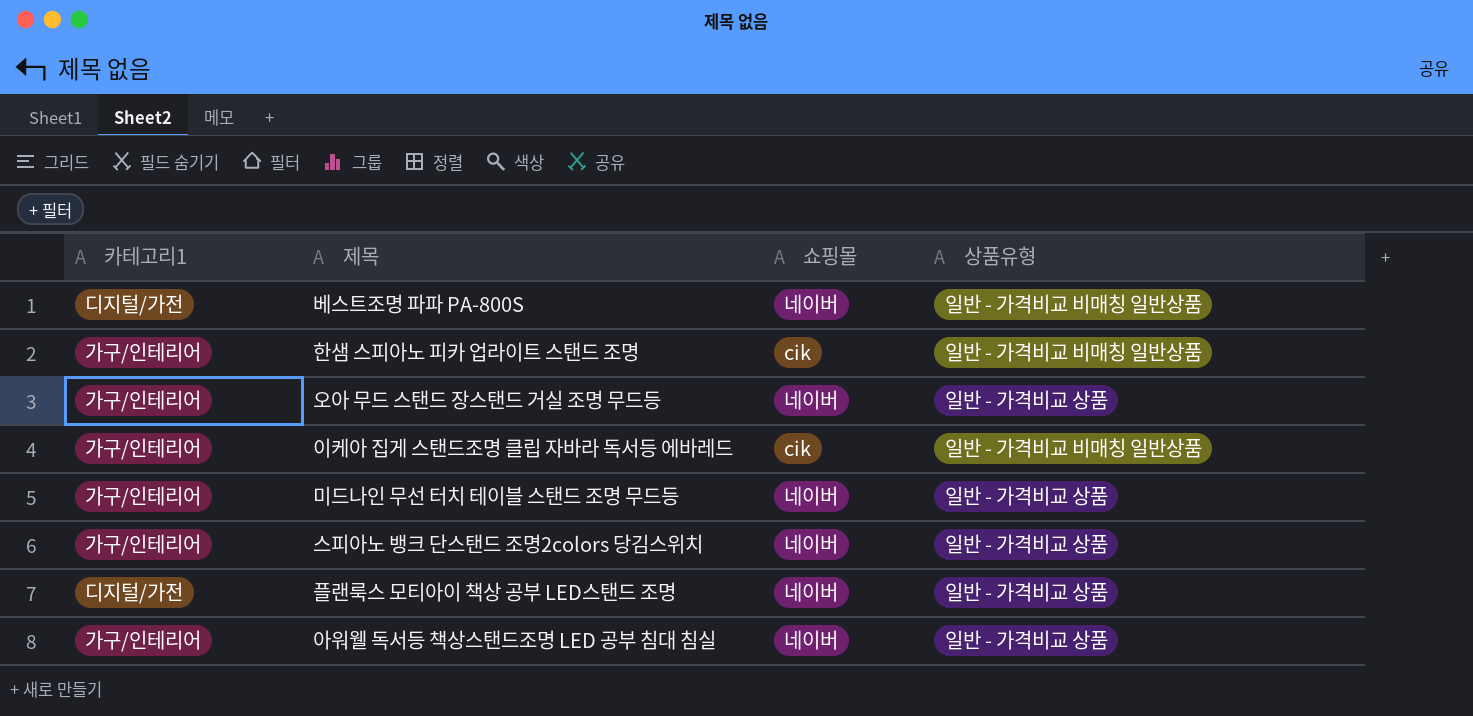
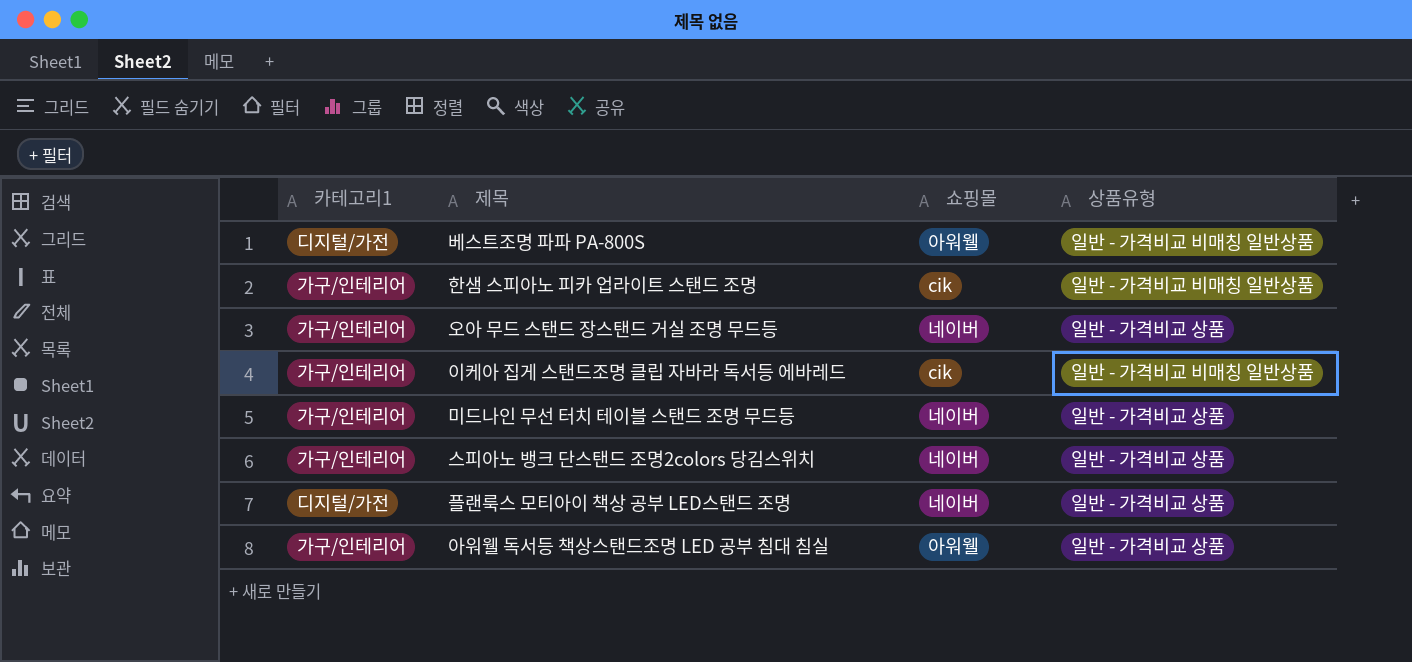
베스트조명 파파 PA-800S | 쇼핑몰: 네이버 -> 아워웰
아워웰 독서등 책상스탠드조명 LED 공부 침대 침실 | 쇼핑몰: 네이버 -> 아워웰

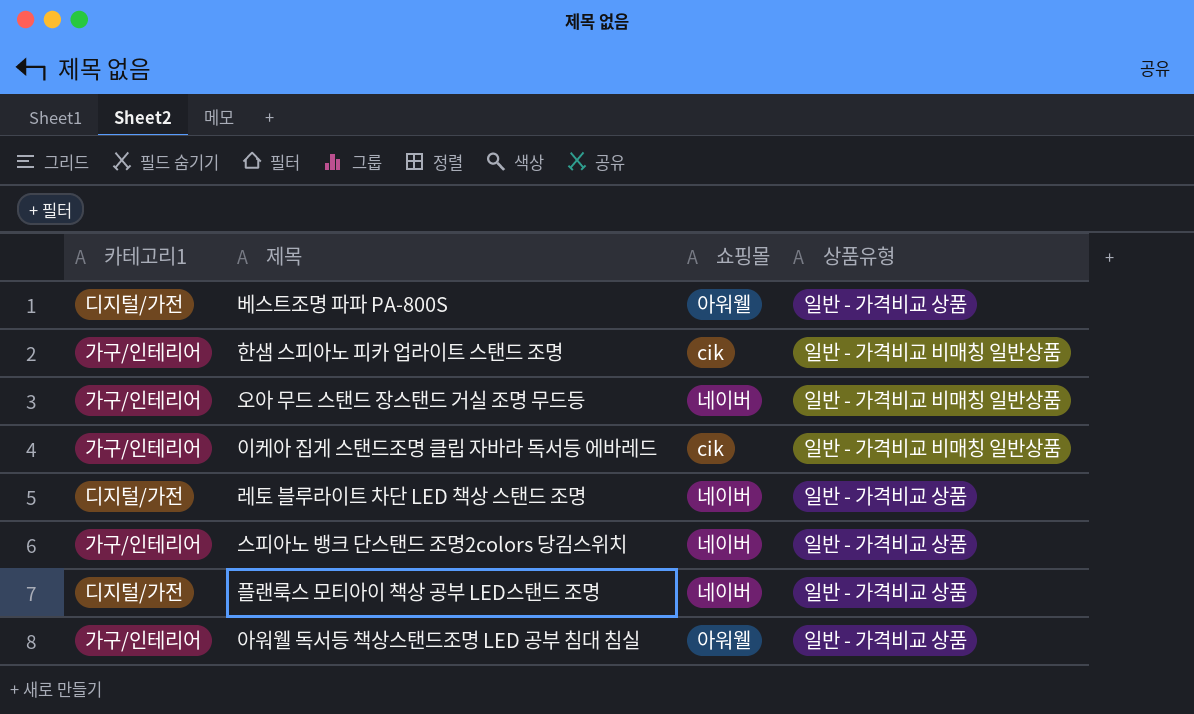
row 미드나인 무선 터치 테이블 스탠드 조명 무드등: 가구/인테리어 | 네이버 | 일반 - 가격비교 상품 -> none
베스트조명 파파 PA-800S | 상품유형: 일반 - 가격비교 비매칭 일반상품 -> 일반 - 가격비교 상품
오아 무드 스탠드 장스탠드 거실 조명 무드등 | 상품유형: 일반 - 가격비교 상품 -> 일반 - 가격비교 비매칭 일반상품
row 레토 블루라이트 차단 LED 책상 스탠드 조명: none -> 디지털/가전 | 네이버 | 일반 - 가격비교 상품

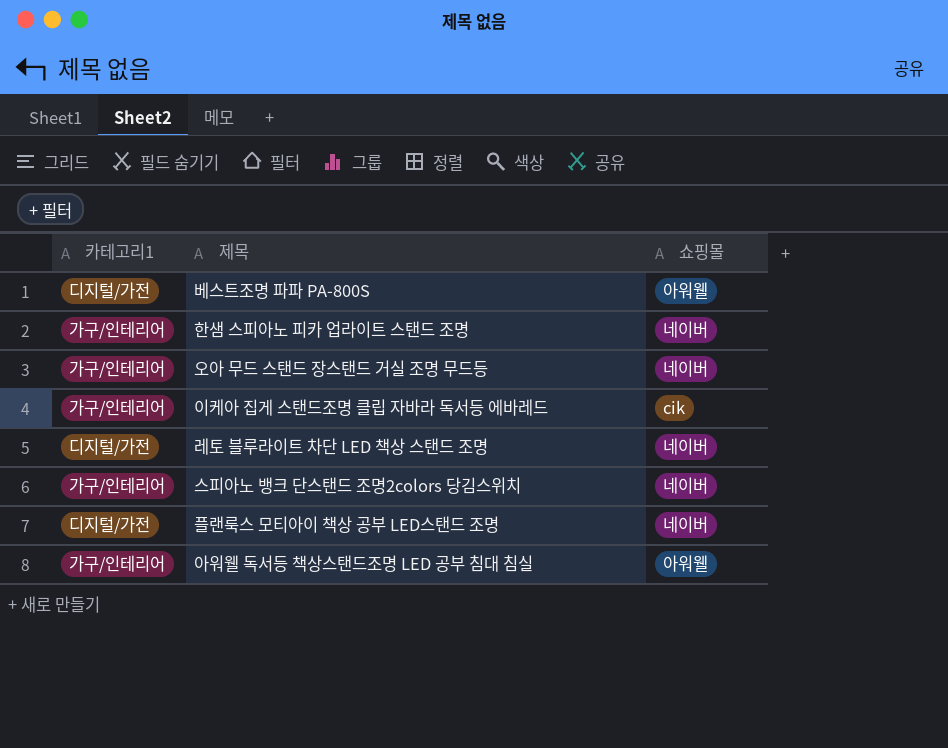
column 상품유형 | position: 4 -> none
한샘 스피아노 피카 업라이트 스탠드 조명 | 쇼핑몰: cik -> 네이버

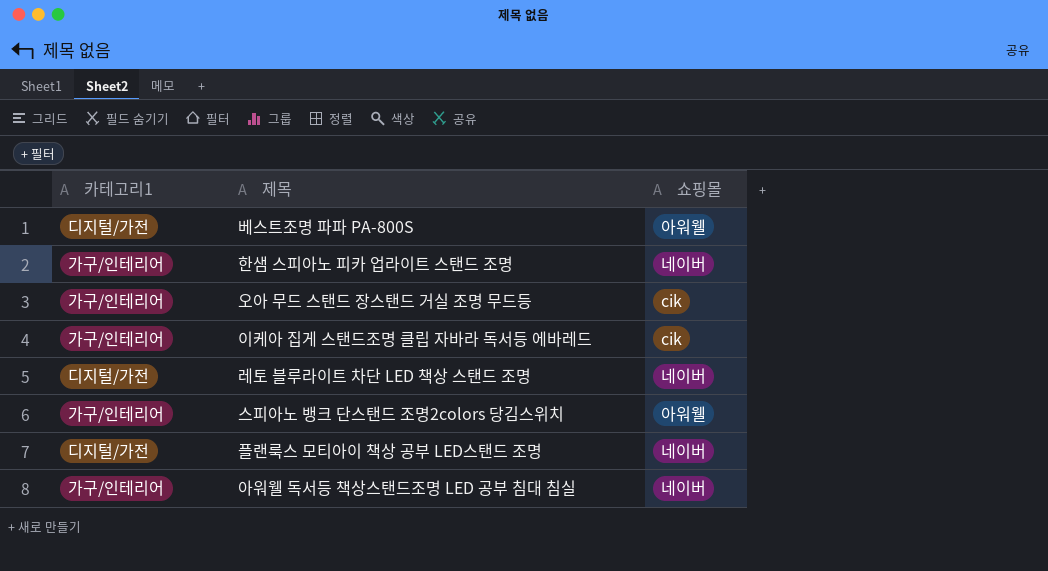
오아 무드 스탠드 장스탠드 거실 조명 무드등 | 쇼핑몰: 네이버 -> cik
스피아노 뱅크 단스탠드 조명2colors 당김스위치 | 쇼핑몰: 네이버 -> 아워웰
아워웰 독서등 책상스탠드조명 LED 공부 침대 침실 | 쇼핑몰: 아워웰 -> 네이버

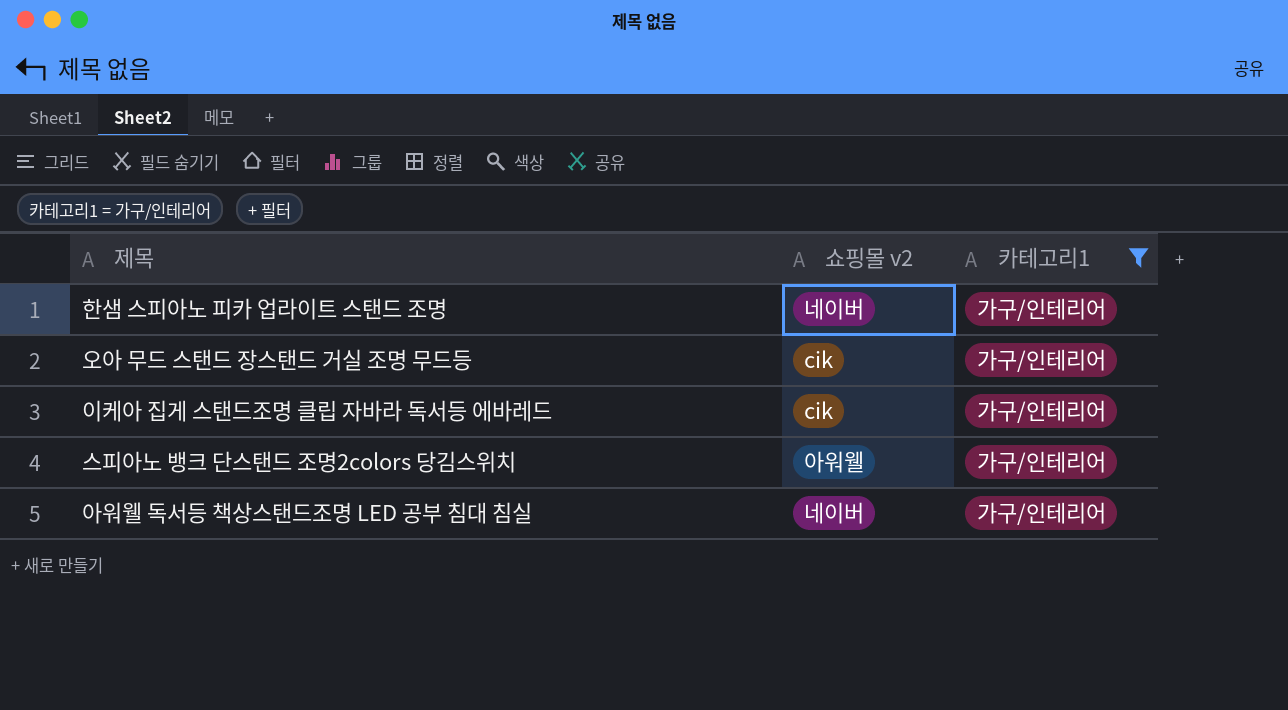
filter: none -> 카테고리1 = 가구/인테리어
column name: 쇼핑몰 -> 쇼핑몰 v2
column 카테고리1 | position: 1 -> 3

